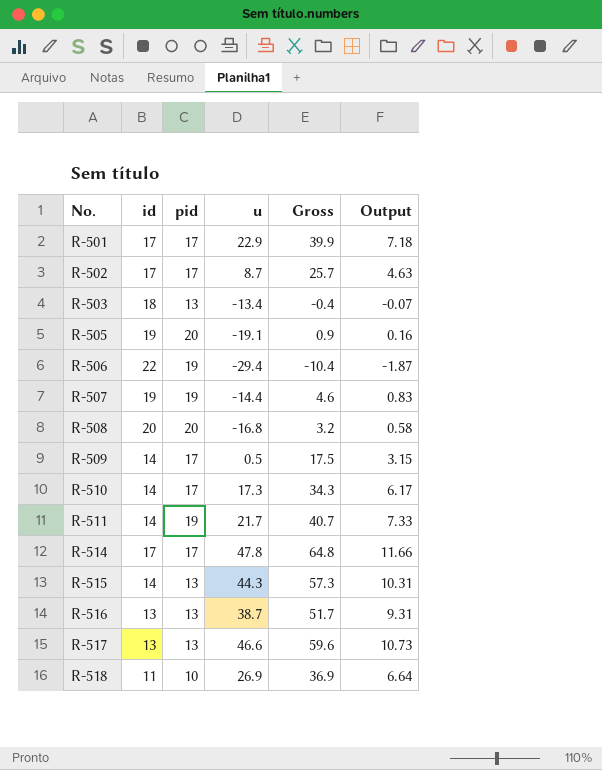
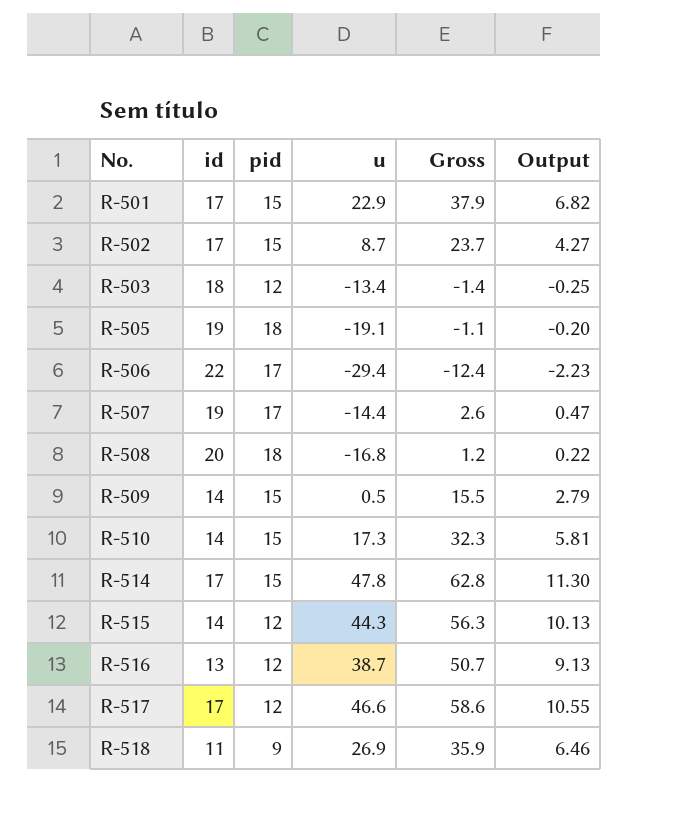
row R-511: 14 | 19 | 21.7 | 40.7 | 7.33 -> none
R-501 | pid: 17 -> 15
R-501 | Gross: 39.9 -> 37.9
R-501 | Output: 7.18 -> 6.82
R-502 | pid: 17 -> 15
R-502 | Gross: 25.7 -> 23.7
R-502 | Output: 4.63 -> 4.27
R-503 | pid: 13 -> 12
R-503 | Gross: -0.4 -> -1.4
R-503 | Output: -0.07 -> -0.25
R-505 | pid: 20 -> 18
R-505 | Gross: 0.9 -> -1.1
R-505 | Output: 0.16 -> -0.20
R-506 | pid: 19 -> 17
R-506 | Gross: -10.4 -> -12.4
R-506 | Output: -1.87 -> -2.23
R-507 | pid: 19 -> 17
R-507 | Gross: 4.6 -> 2.6
R-507 | Output: 0.83 -> 0.47
R-508 | pid: 20 -> 18
R-508 | Gross: 3.2 -> 1.2
R-508 | Output: 0.58 -> 0.22
R-509 | pid: 17 -> 15
R-509 | Gross: 17.5 -> 15.5
R-509 | Output: 3.15 -> 2.79
R-510 | pid: 17 -> 15
R-510 | Gross: 34.3 -> 32.3
R-510 | Output: 6.17 -> 5.81
R-514 | pid: 17 -> 15
R-514 | Gross: 64.8 -> 62.8
R-514 | Output: 11.66 -> 11.30
R-515 | pid: 13 -> 12
R-515 | Gross: 57.3 -> 56.3
R-515 | Output: 10.31 -> 10.13
R-516 | pid: 13 -> 12
R-516 | Gross: 51.7 -> 50.7
R-516 | Output: 9.31 -> 9.13
R-517 | id: 13 -> 17
R-517 | pid: 13 -> 12
R-517 | Gross: 59.6 -> 58.6
R-517 | Output: 10.73 -> 10.55
R-518 | pid: 10 -> 9
R-518 | Gross: 36.9 -> 35.9
R-518 | Output: 6.64 -> 6.46

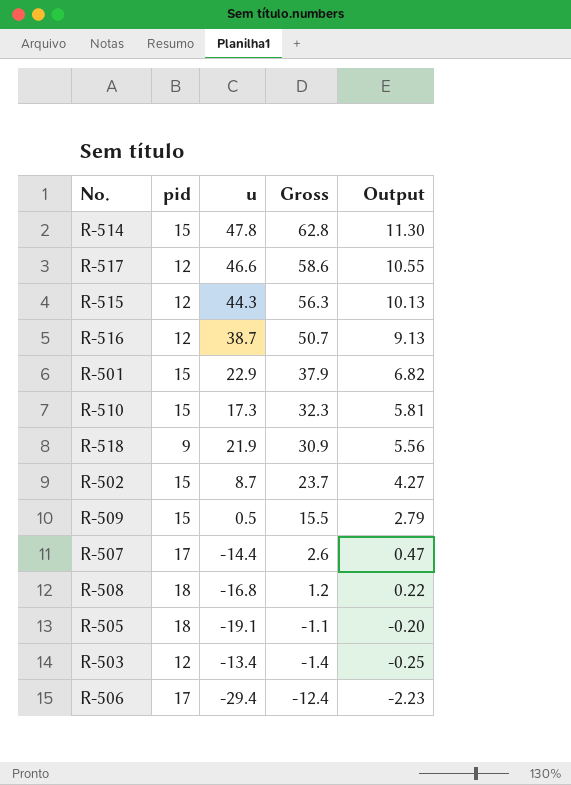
row order: No. ascending -> Gross descending
column id | position: 2 -> none
R-518 | u: 26.9 -> 21.9
R-518 | Gross: 35.9 -> 30.9
R-518 | Output: 6.46 -> 5.56

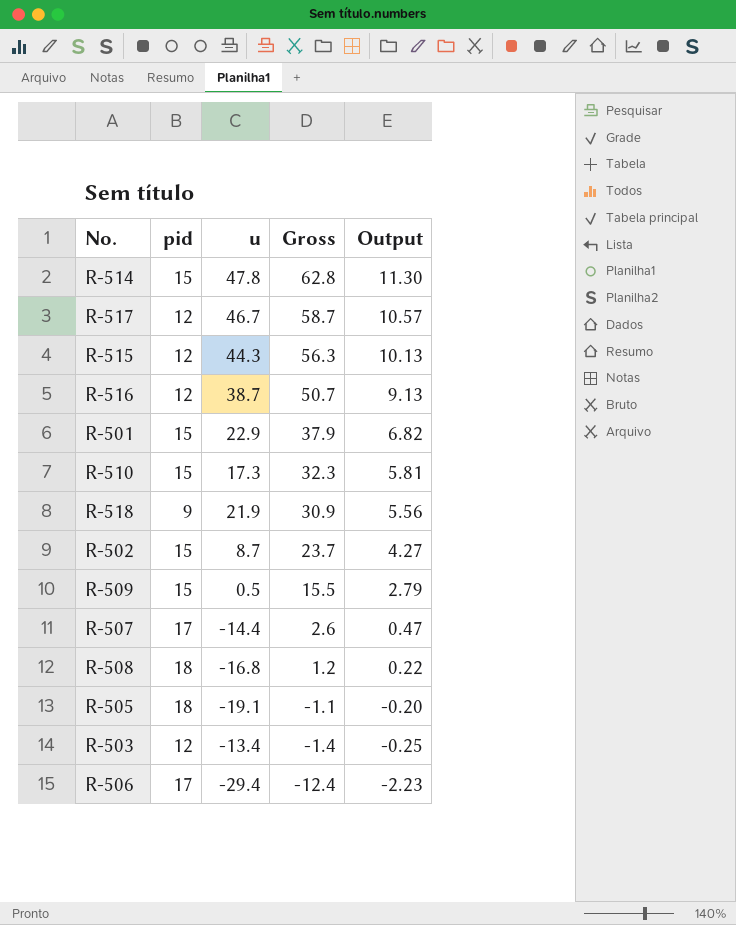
R-517 | u: 46.6 -> 46.7
R-517 | Gross: 58.6 -> 58.7
R-517 | Output: 10.55 -> 10.57

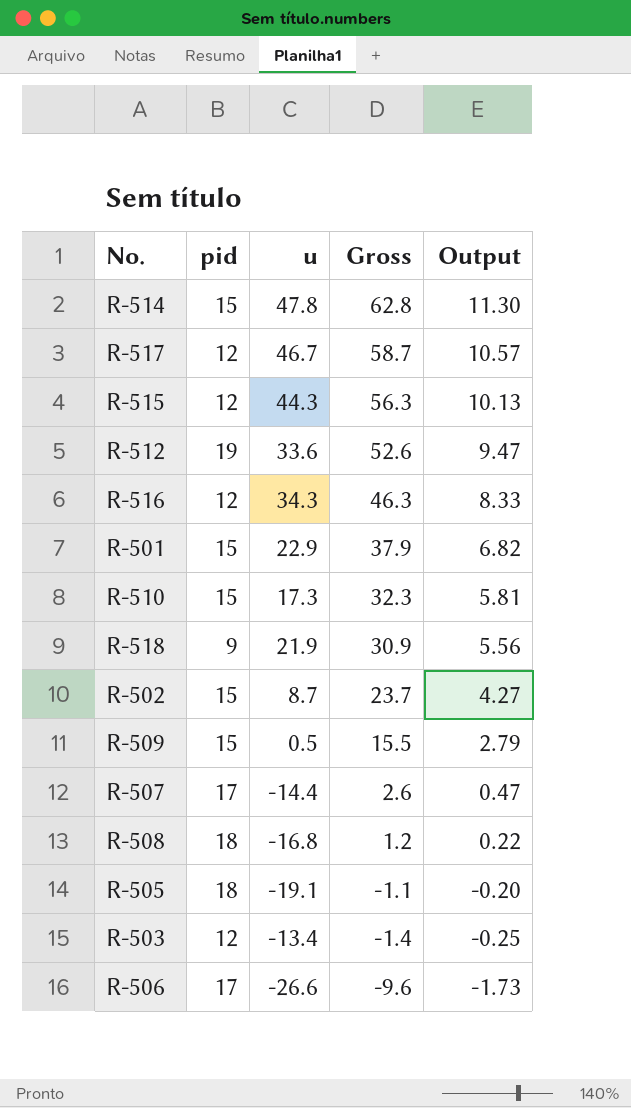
row R-512: none -> 19 | 33.6 | 52.6 | 9.47
R-516 | u: 38.7 -> 34.3
R-516 | Gross: 50.7 -> 46.3
R-516 | Output: 9.13 -> 8.33
R-506 | u: -29.4 -> -26.6
R-506 | Gross: -12.4 -> -9.6
R-506 | Output: -2.23 -> -1.73

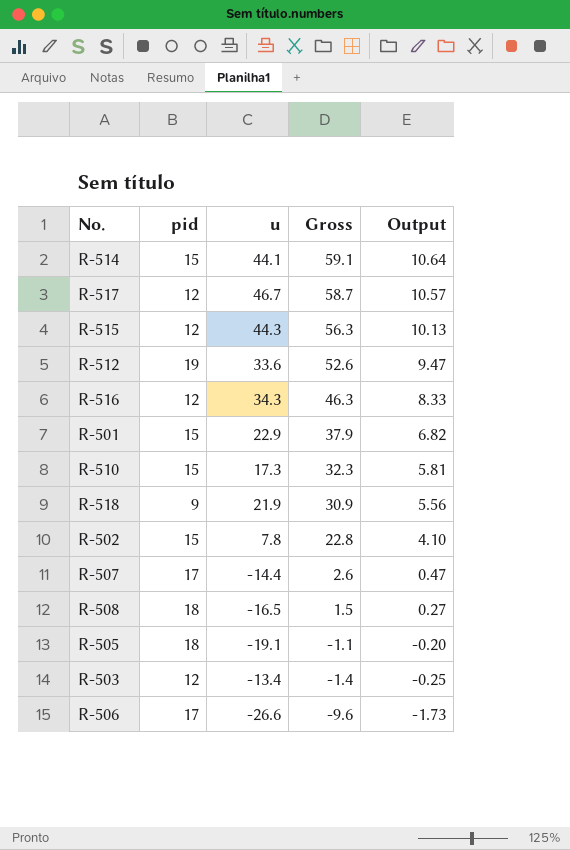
row R-509: 15 | 0.5 | 15.5 | 2.79 -> none
R-514 | u: 47.8 -> 44.1
R-514 | Gross: 62.8 -> 59.1
R-514 | Output: 11.30 -> 10.64
R-502 | u: 8.7 -> 7.8
R-502 | Gross: 23.7 -> 22.8
R-502 | Output: 4.27 -> 4.10
R-508 | u: -16.8 -> -16.5
R-508 | Gross: 1.2 -> 1.5
R-508 | Output: 0.22 -> 0.27

